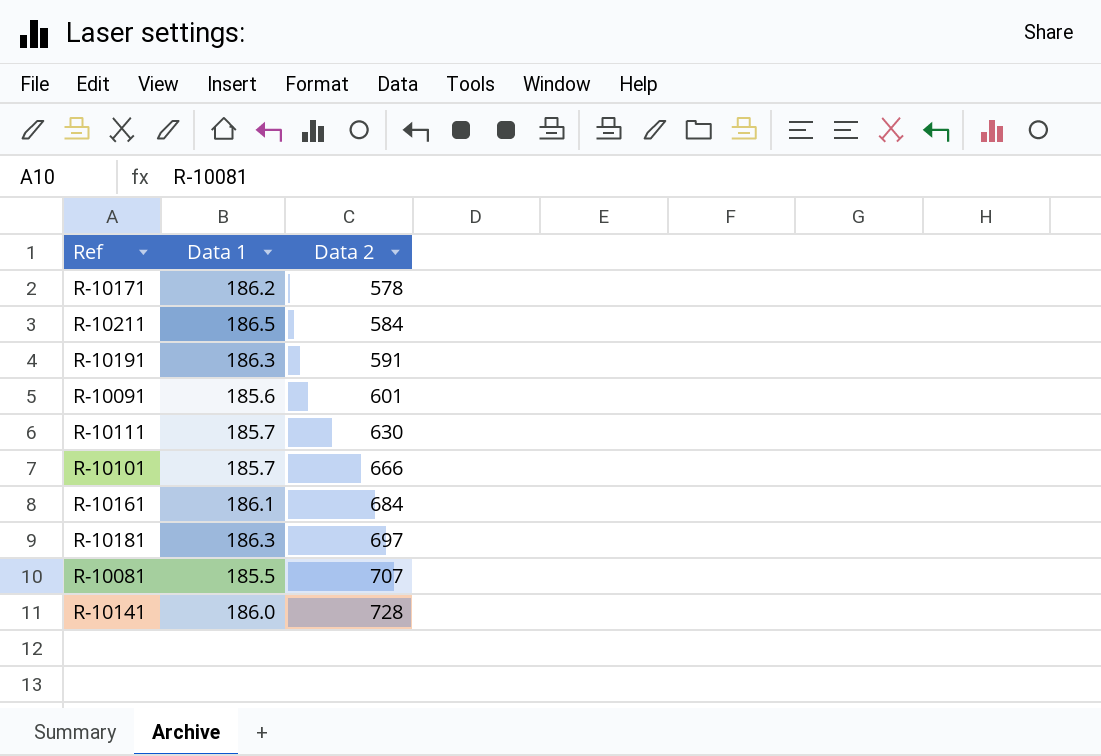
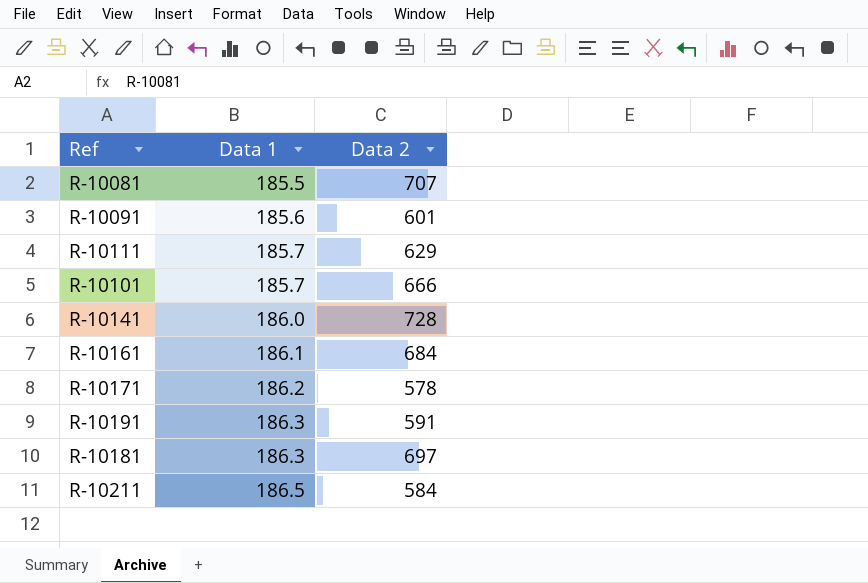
row order: Data 2 ascending -> Data 1 ascending
R-10111 | Data 2: 630 -> 629

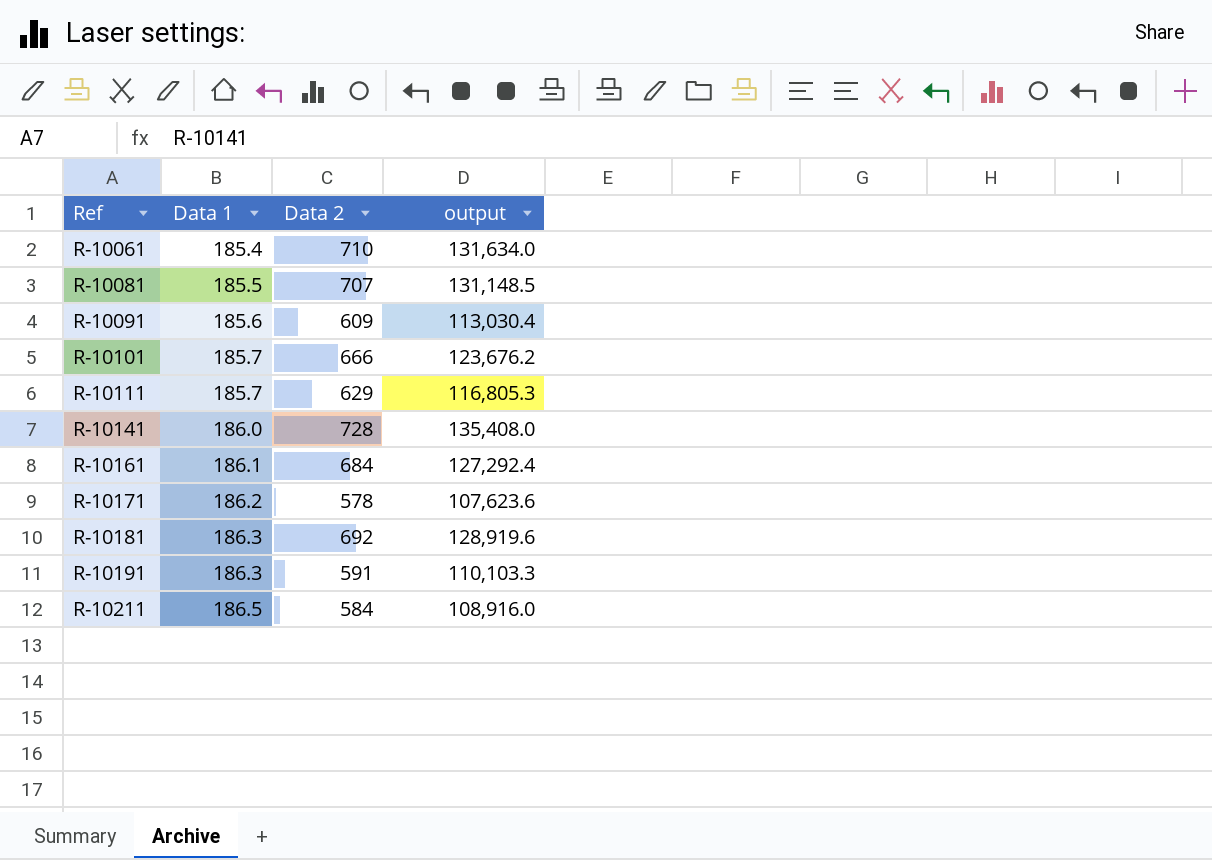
row order: Data 1 ascending -> Ref ascending
column output | formula: none -> [Data 1] * [Data 2]
row R-10061: none -> 185.4 | 710 | 131,634.0
R-10091 | Data 2: 601 -> 609
R-10181 | Data 2: 697 -> 692

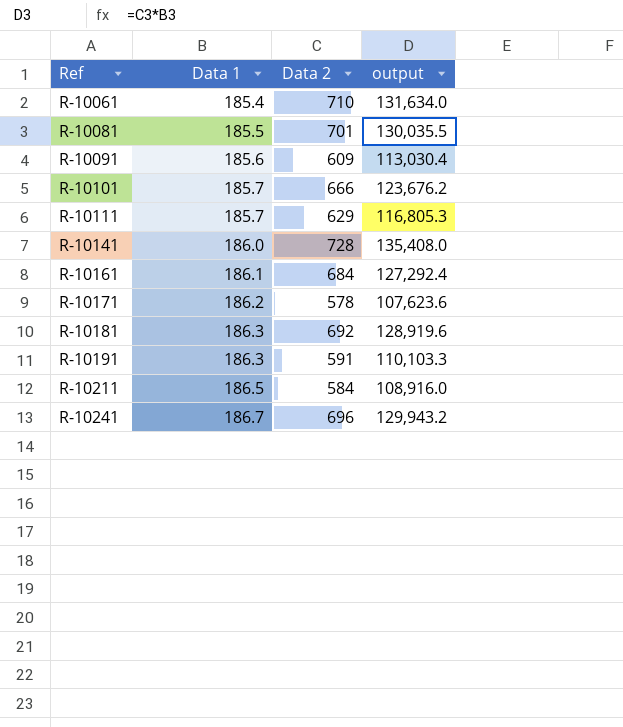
R-10081 | Data 2: 707 -> 701
R-10081 | output: 131,148.5 -> 130,035.5
row R-10241: none -> 186.7 | 696 | 129,943.2

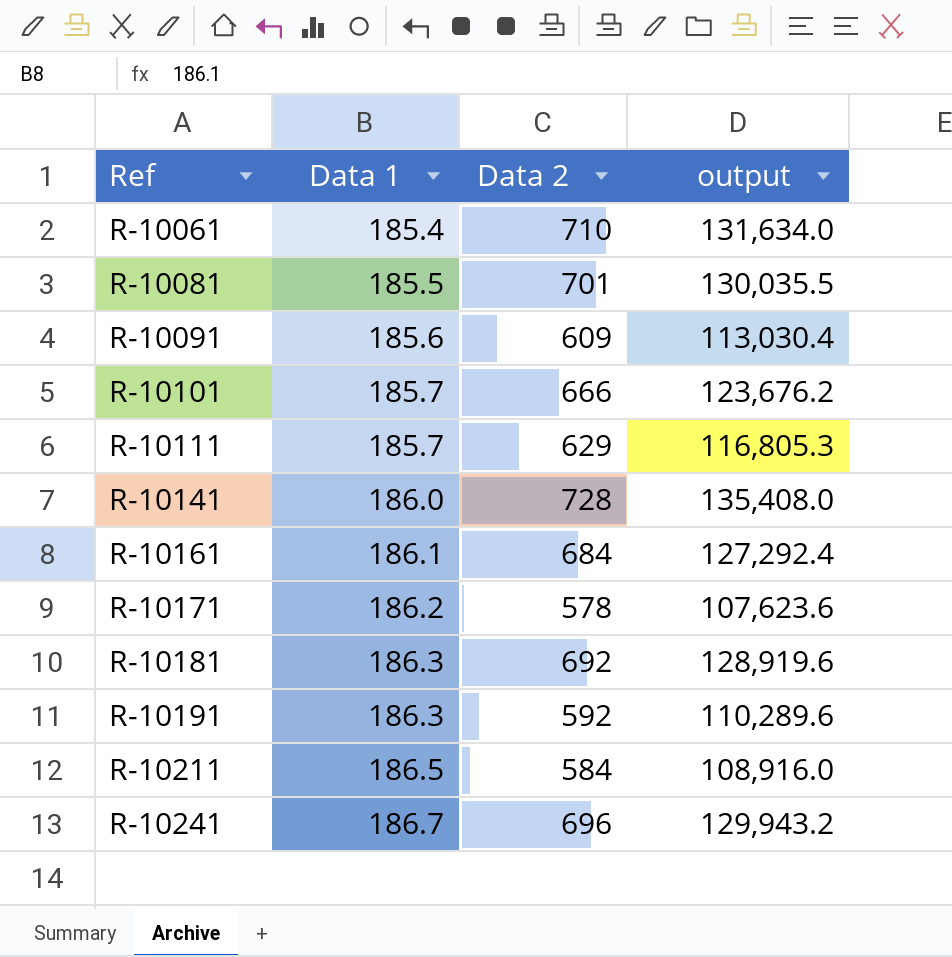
R-10191 | Data 2: 591 -> 592
R-10191 | output: 110,103.3 -> 110,289.6

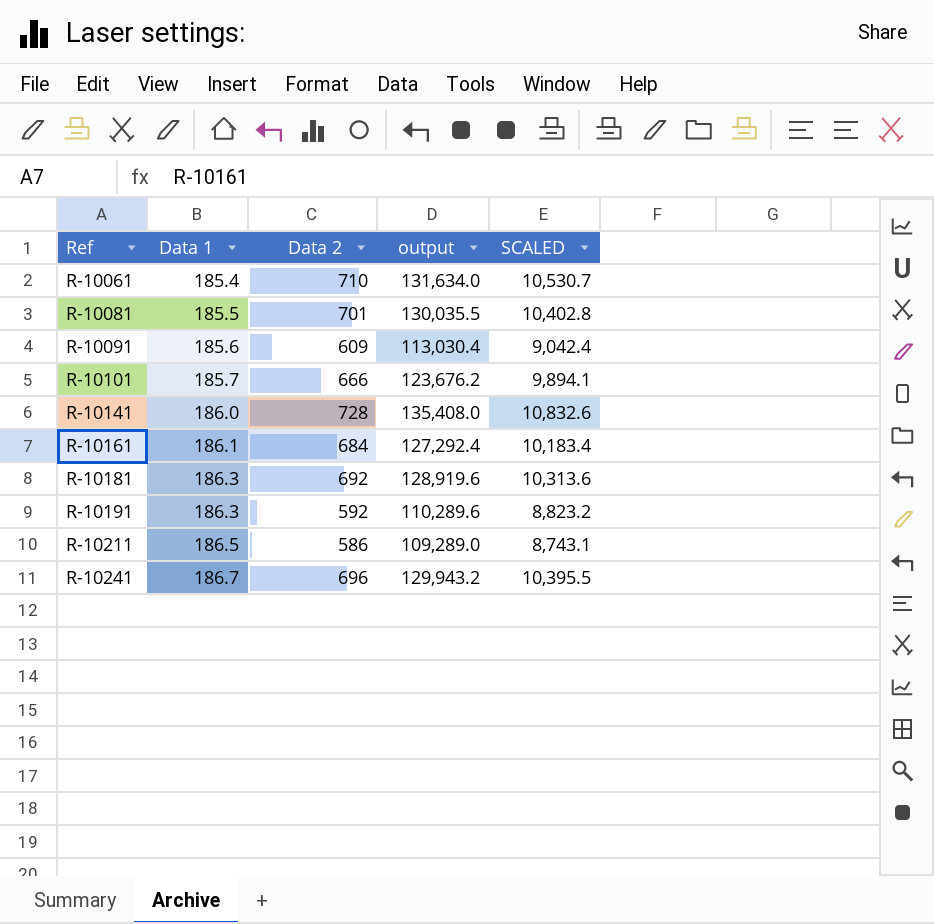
column SCALED | formula: none -> [output] * 0.08
row R-10111: 185.7 | 629 | 116,805.3 -> none
row R-10171: 186.2 | 578 | 107,623.6 -> none
R-10211 | Data 2: 584 -> 586
R-10211 | output: 108,916.0 -> 109,289.0

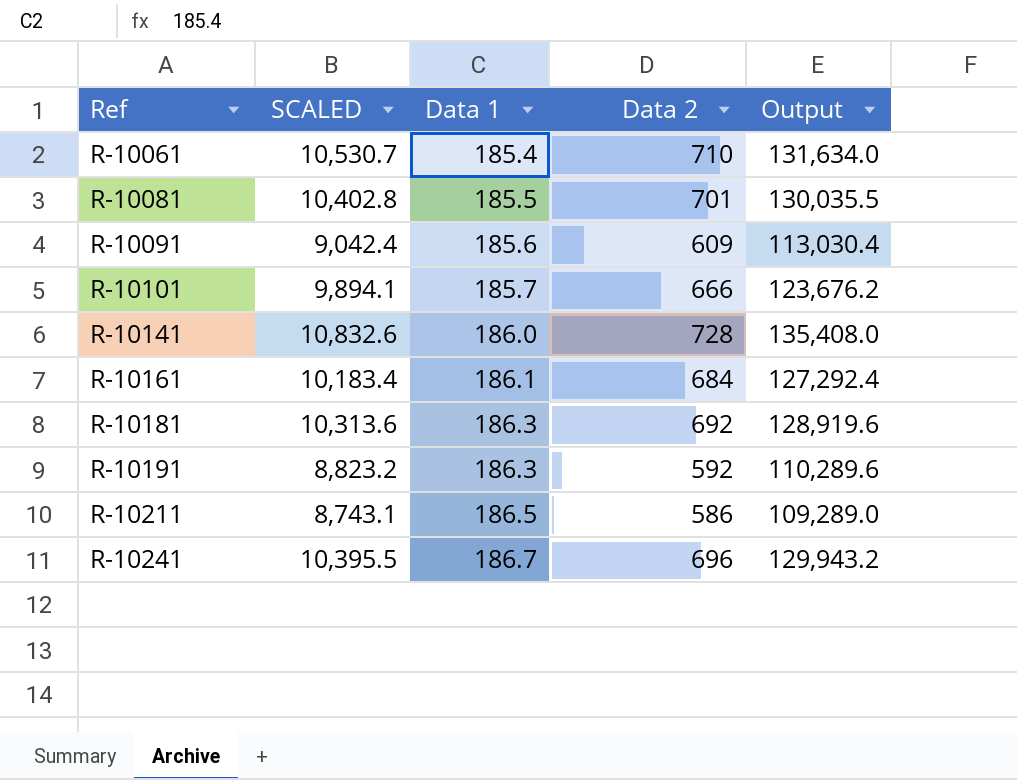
column SCALED | position: 5 -> 2
column name: output -> Output

